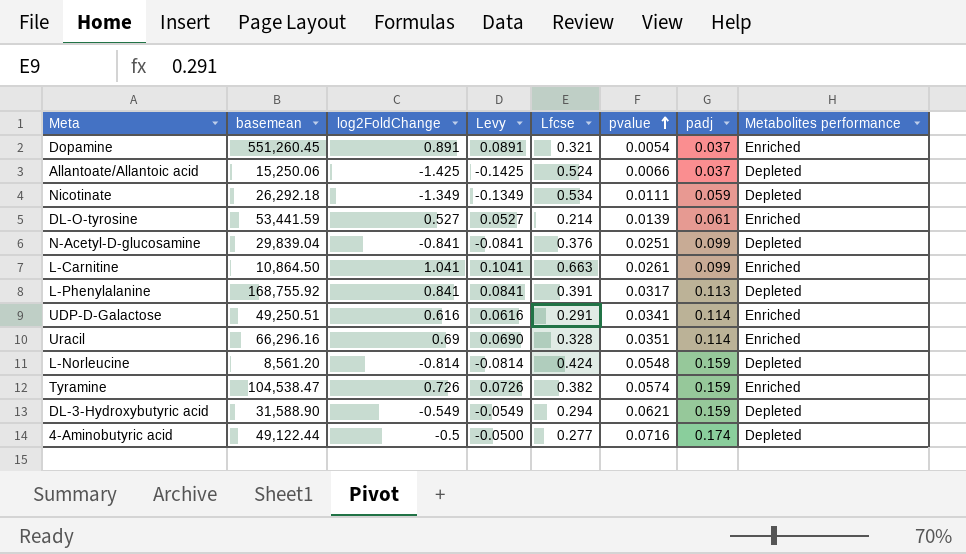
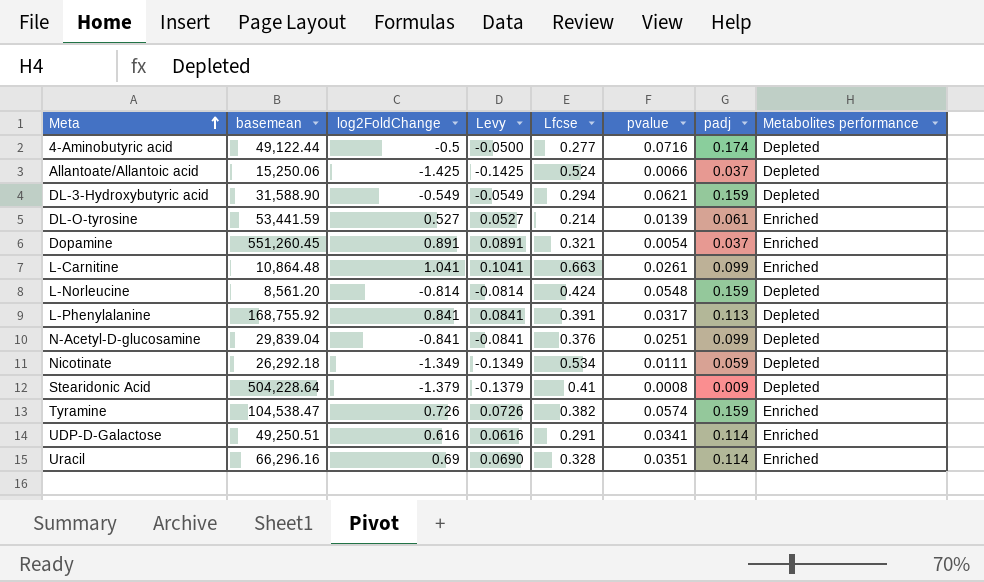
row order: pvalue ascending -> Meta ascending
L-Carnitine | basemean: 10,864.50 -> 10,864.48
row Stearidonic Acid: none -> 504,228.64 | -1.379 | -0.1379 | 0.41 | 0.0008 | 0.009 | Depleted

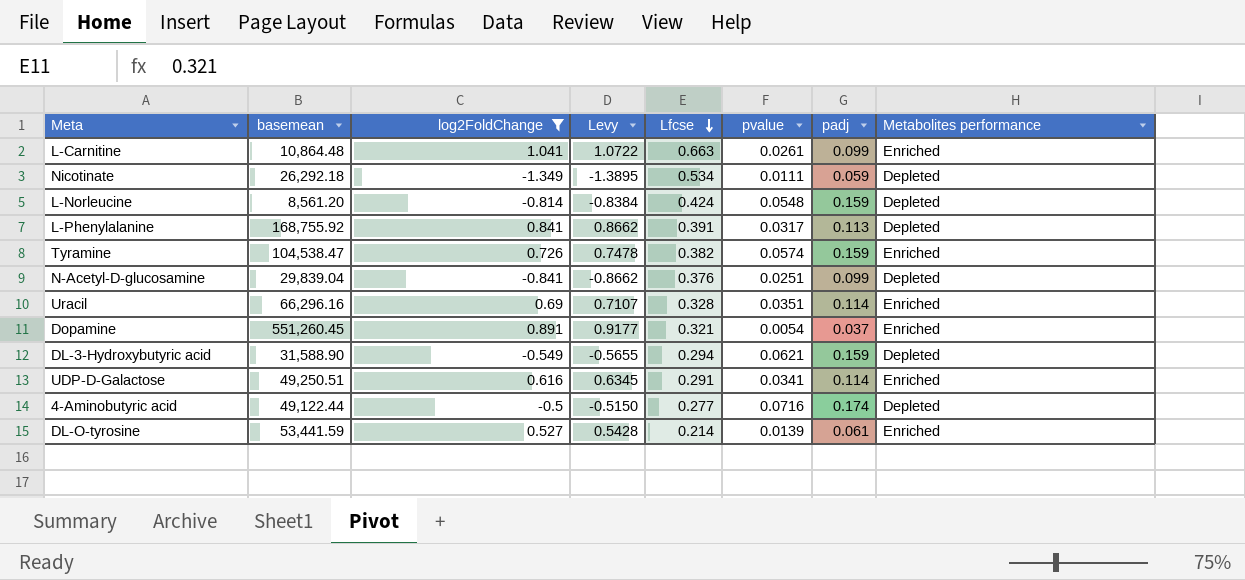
filter: none -> log2FoldChange >= -1.349
row order: Meta ascending -> Lfcse descending
column Levy | formula: [log2FoldChange] * 0.1 -> [log2FoldChange] * 1.03

